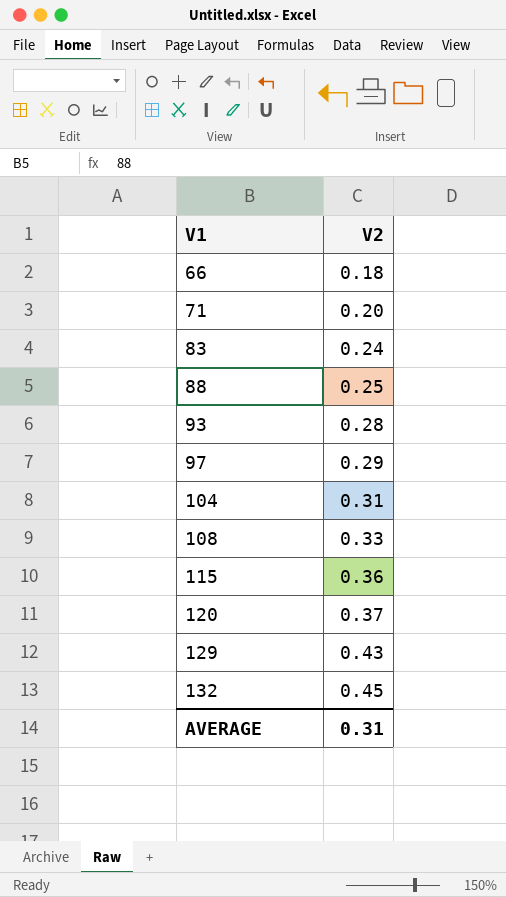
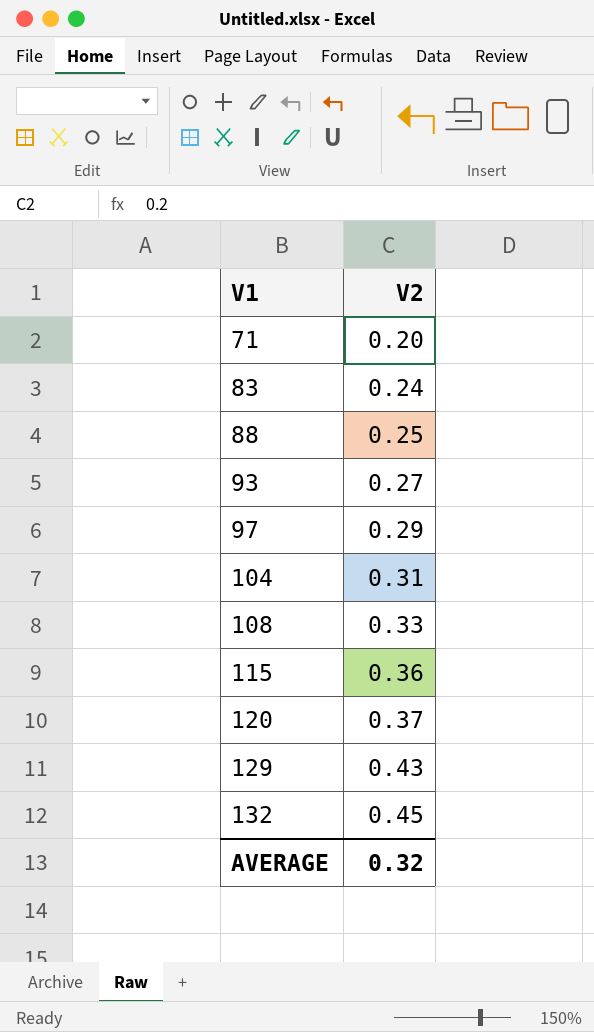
row 66: 0.18 -> none
93 | V2: 0.28 -> 0.27
AVERAGE | V2: 0.31 -> 0.32

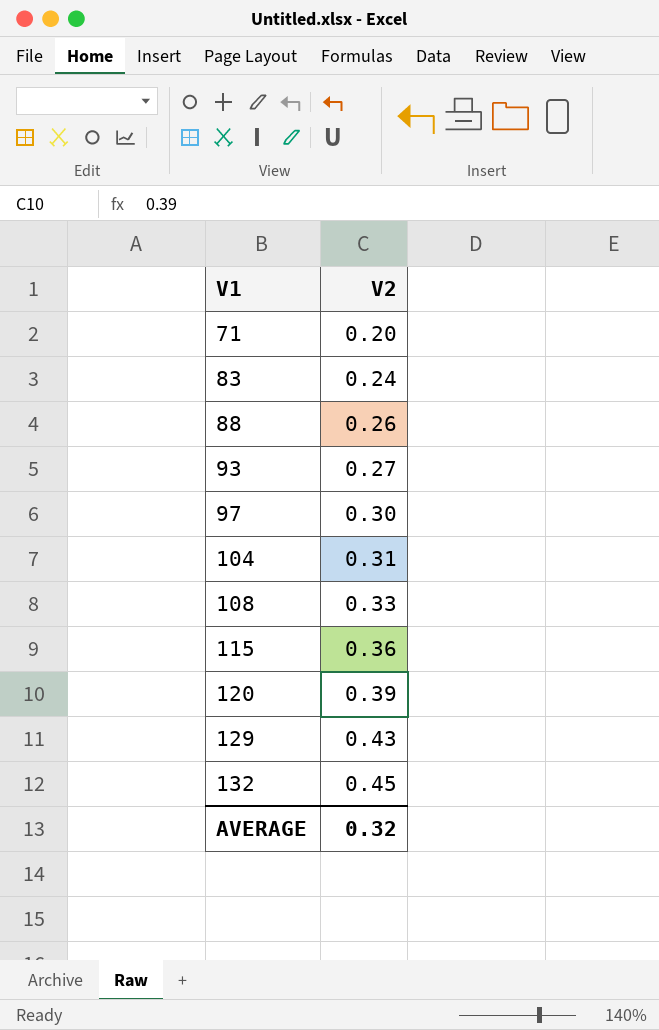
88 | V2: 0.25 -> 0.26
97 | V2: 0.29 -> 0.30
120 | V2: 0.37 -> 0.39

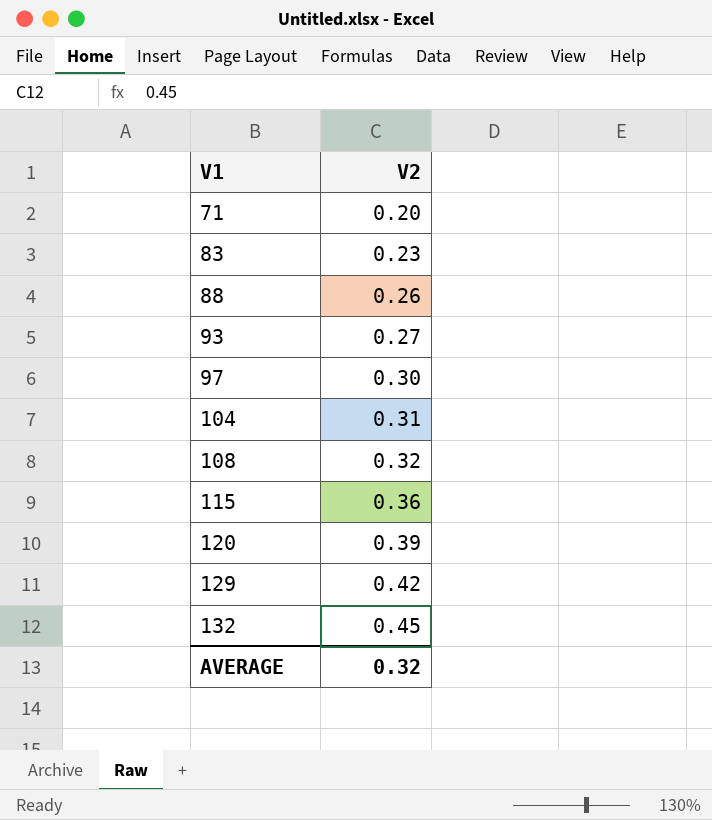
83 | V2: 0.24 -> 0.23
108 | V2: 0.33 -> 0.32
129 | V2: 0.43 -> 0.42

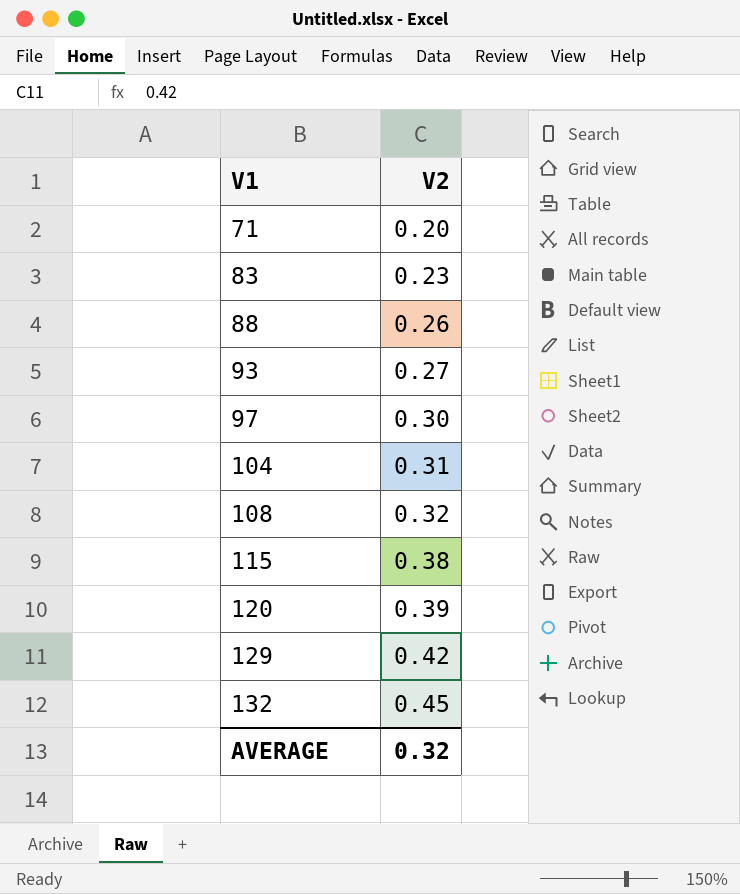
115 | V2: 0.36 -> 0.38

